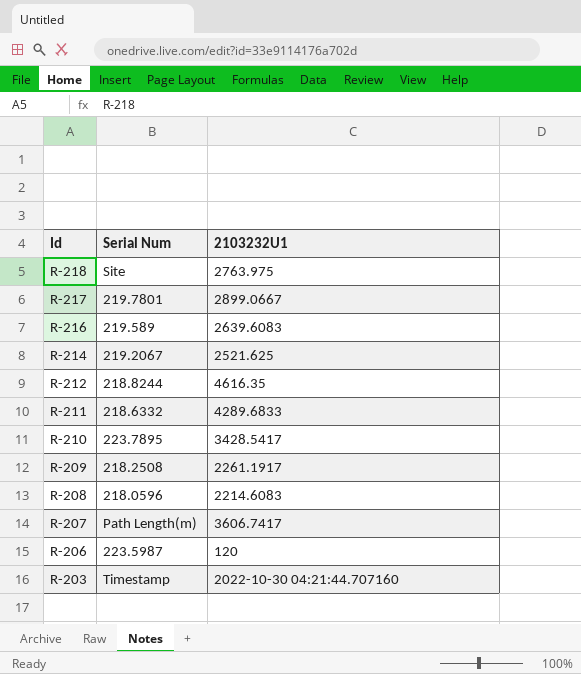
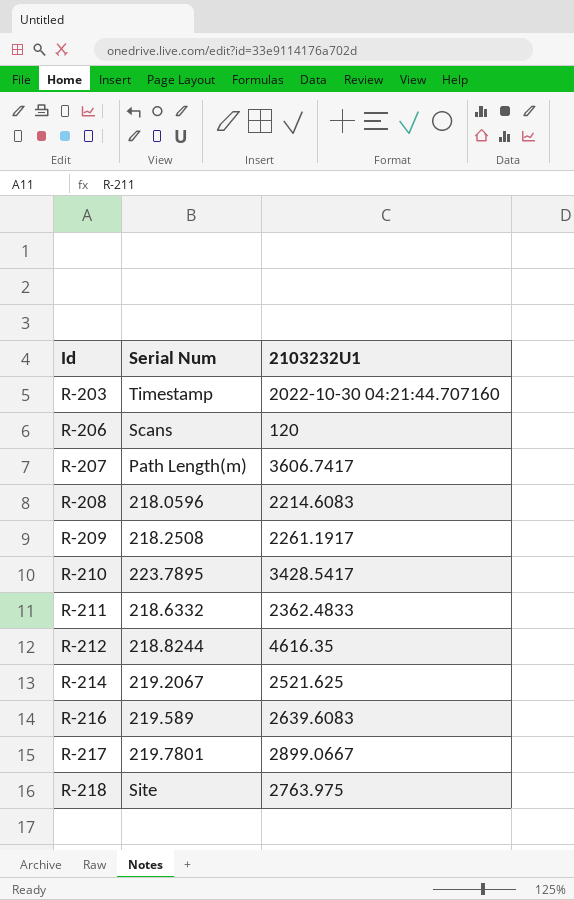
row order: Id descending -> Id ascending
R-206 | Serial Num: 223.5987 -> Scans
R-211 | 2103232U1: 4289.6833 -> 2362.4833

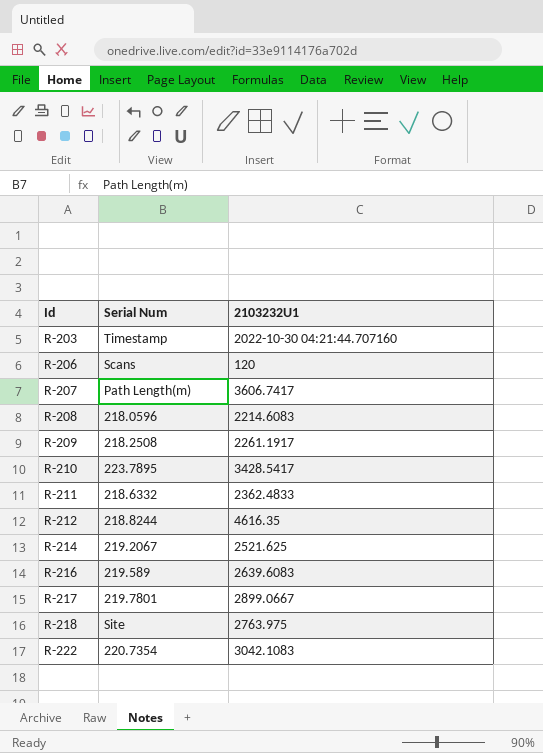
row R-222: none -> 220.7354 | 3042.1083

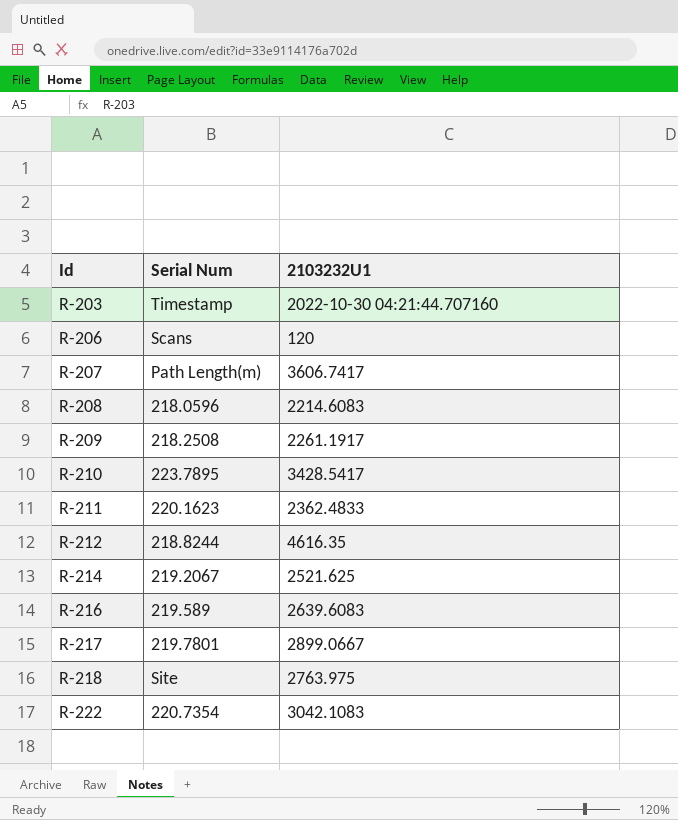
R-211 | Serial Num: 218.6332 -> 220.1623

